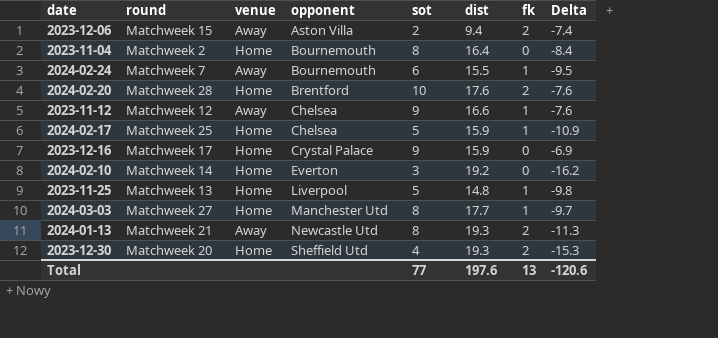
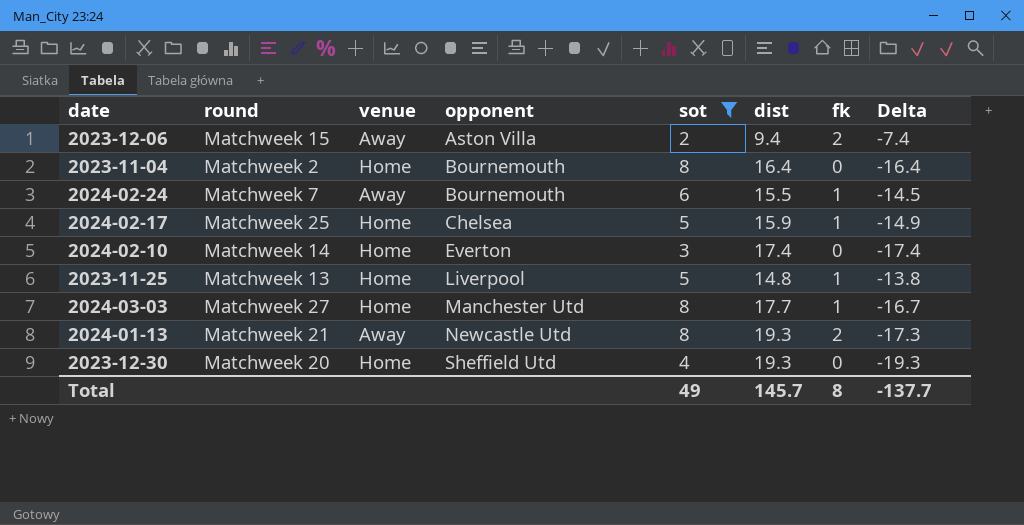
filter: none -> sot <= 8
column Delta | formula: [sot] - [dist] -> [fk] - [dist]
2024-02-10 | dist: 19.2 -> 17.4
2023-12-30 | fk: 2 -> 0
Total | sot: 77 -> 49
Total | dist: 197.6 -> 145.7
Total | fk: 13 -> 8
Total | Delta: -120.6 -> -137.7

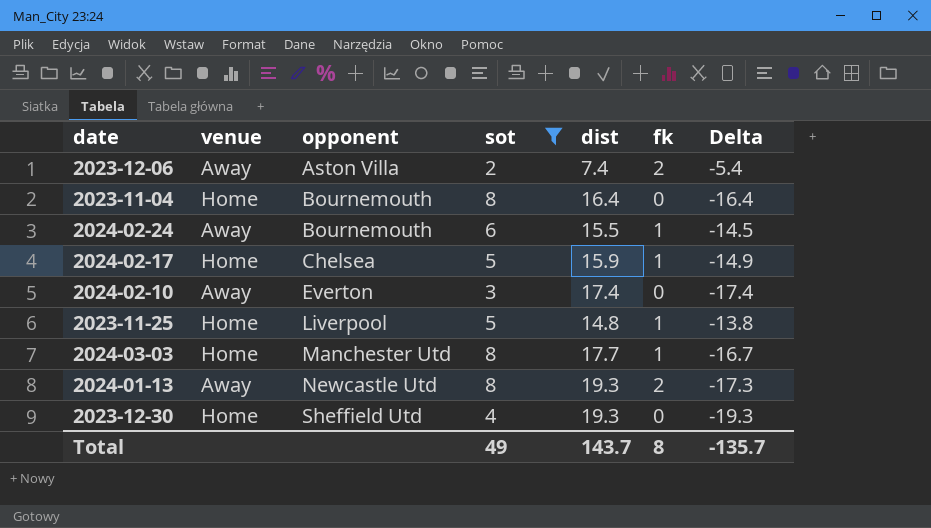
column round | position: 2 -> none
2023-12-06 | dist: 9.4 -> 7.4
2023-12-06 | Delta: -7.4 -> -5.4
2024-02-10 | venue: Home -> Away
Total | dist: 145.7 -> 143.7
Total | Delta: -137.7 -> -135.7

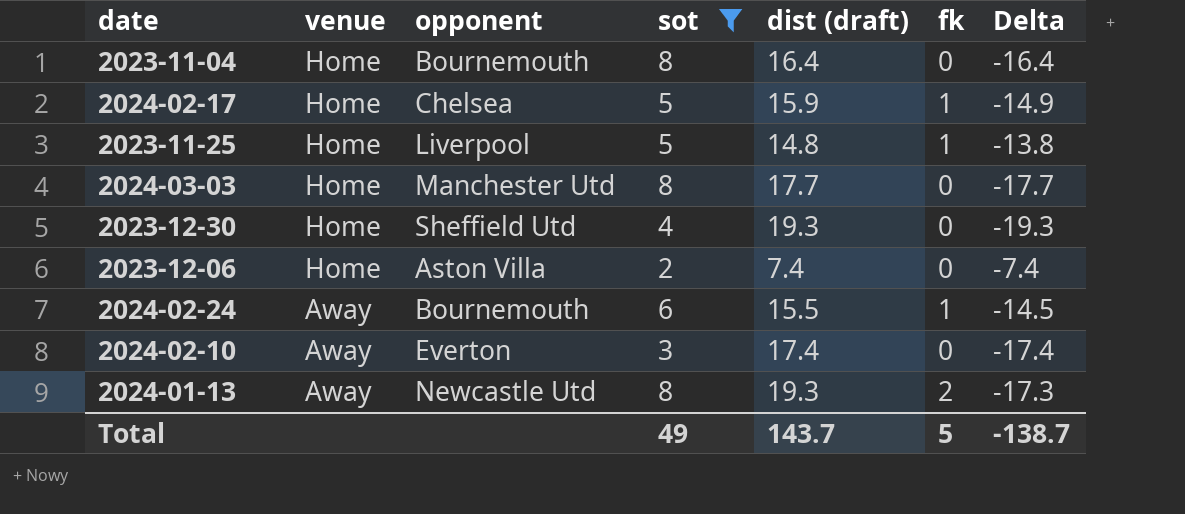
row order: opponent ascending -> venue descending
column name: dist -> dist (draft)
2024-03-03 | fk: 1 -> 0
2024-03-03 | Delta: -16.7 -> -17.7
2023-12-06 | venue: Away -> Home
2023-12-06 | fk: 2 -> 0
2023-12-06 | Delta: -5.4 -> -7.4
Total | fk: 8 -> 5
Total | Delta: -135.7 -> -138.7

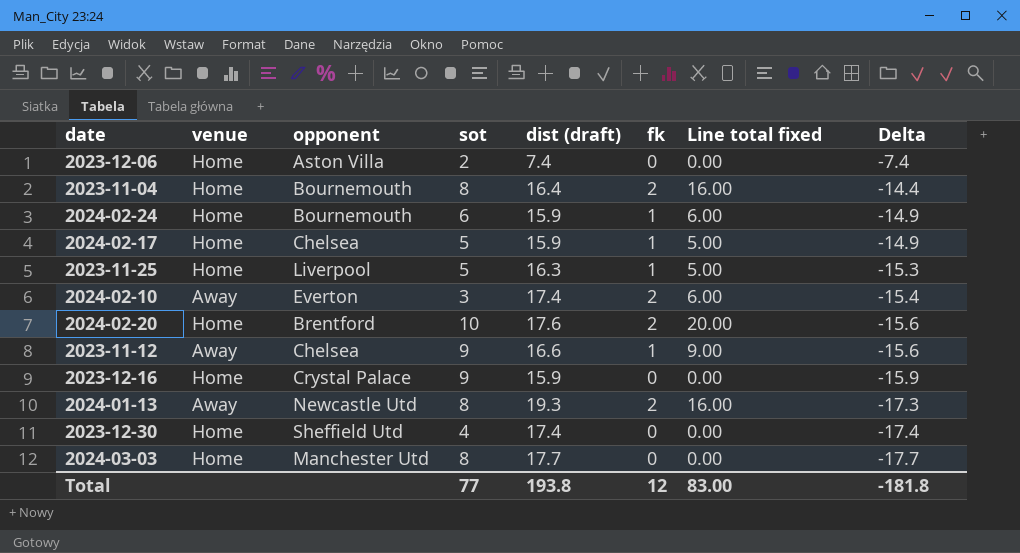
filter: sot <= 8 -> none
row order: venue descending -> Delta descending
column Line total fixed | formula: none -> [sot] * [fk]
2023-11-04 | fk: 0 -> 2
2023-11-04 | Delta: -16.4 -> -14.4
2024-02-24 | venue: Away -> Home
2024-02-24 | dist (draft): 15.5 -> 15.9
2024-02-24 | Delta: -14.5 -> -14.9
2023-11-25 | dist (draft): 14.8 -> 16.3
2023-11-25 | Delta: -13.8 -> -15.3
2024-02-10 | fk: 0 -> 2
2024-02-10 | Delta: -17.4 -> -15.4
2023-12-30 | dist (draft): 19.3 -> 17.4
2023-12-30 | Delta: -19.3 -> -17.4
Total | sot: 49 -> 77
Total | dist (draft): 143.7 -> 193.8
Total | fk: 5 -> 12
Total | Delta: -138.7 -> -181.8

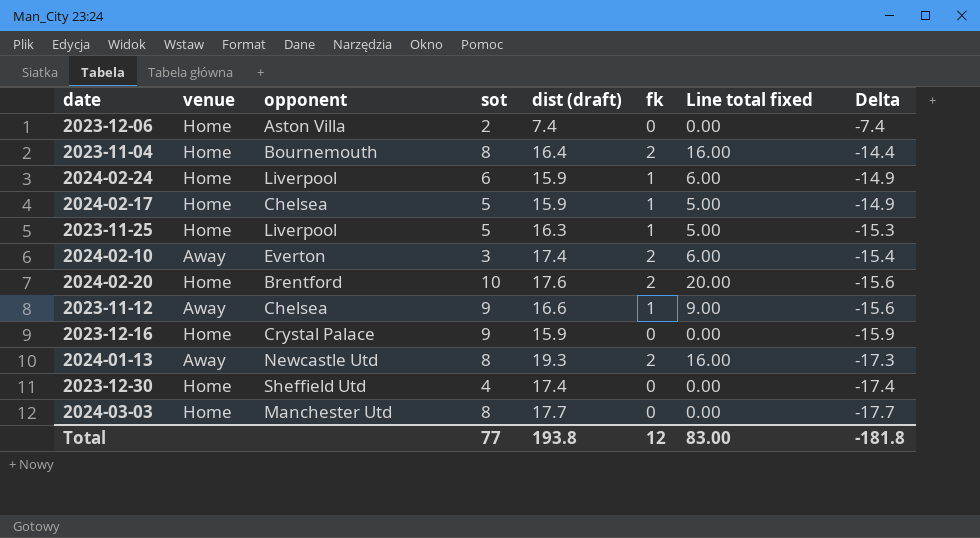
2024-02-24 | opponent: Bournemouth -> Liverpool

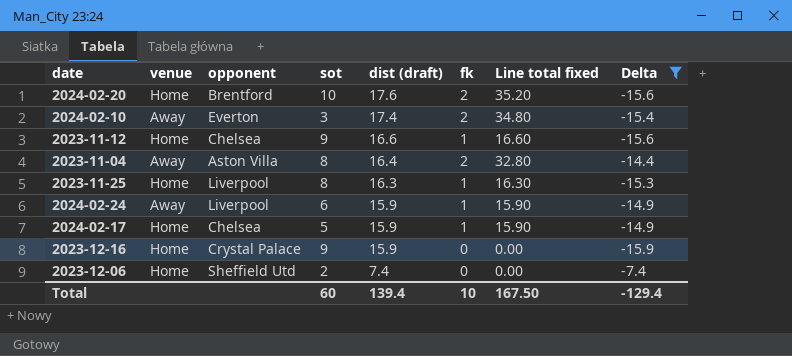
filter: none -> Delta >= -15.9
row order: Delta descending -> dist (draft) descending
column Line total fixed | formula: [sot] * [fk] -> [dist (draft)] * [fk]
2023-11-12 | venue: Away -> Home
2023-11-04 | venue: Home -> Away
2023-11-04 | opponent: Bournemouth -> Aston Villa
2023-11-25 | sot: 5 -> 8
2024-02-24 | venue: Home -> Away
2023-12-06 | opponent: Aston Villa -> Sheffield Utd
Total | sot: 77 -> 60
Total | dist (draft): 193.8 -> 139.4
Total | fk: 12 -> 10
Total | Line total fixed: 83.00 -> 167.50
Total | Delta: -181.8 -> -129.4

